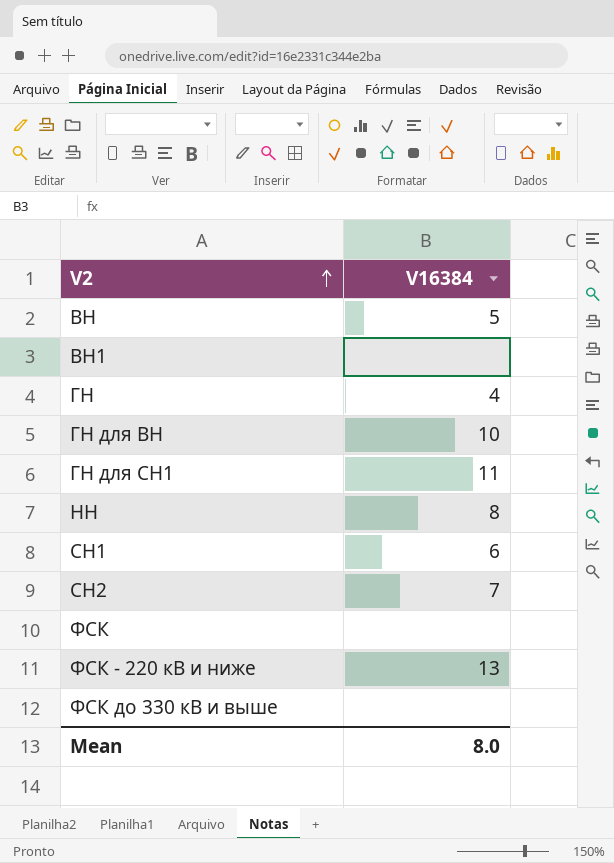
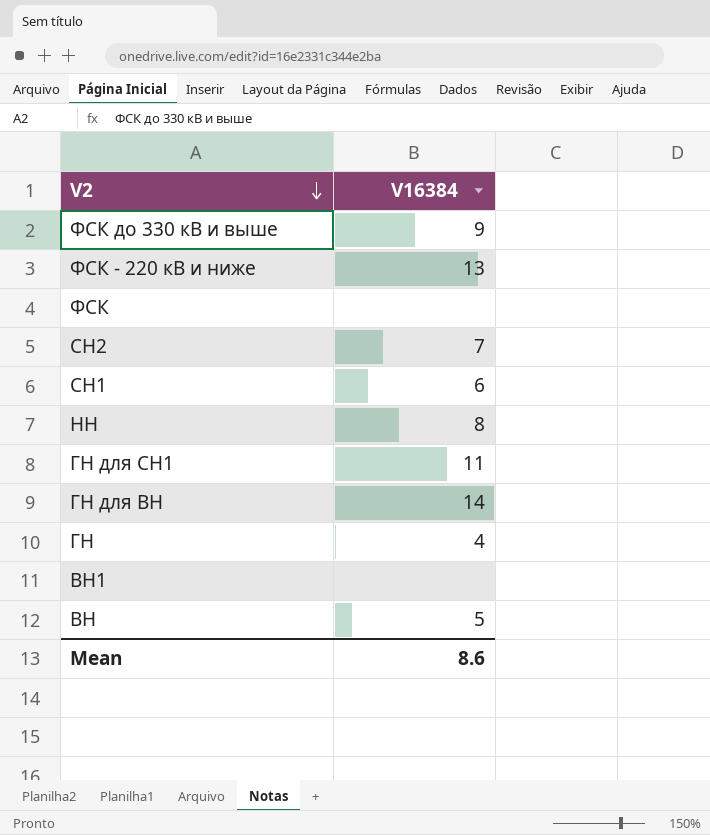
row order: V2 ascending -> V2 descending
ФСК до 330 кВ и выше | V16384: none -> 9
ГН для ВН | V16384: 10 -> 14
Mean | V16384: 8.0 -> 8.6

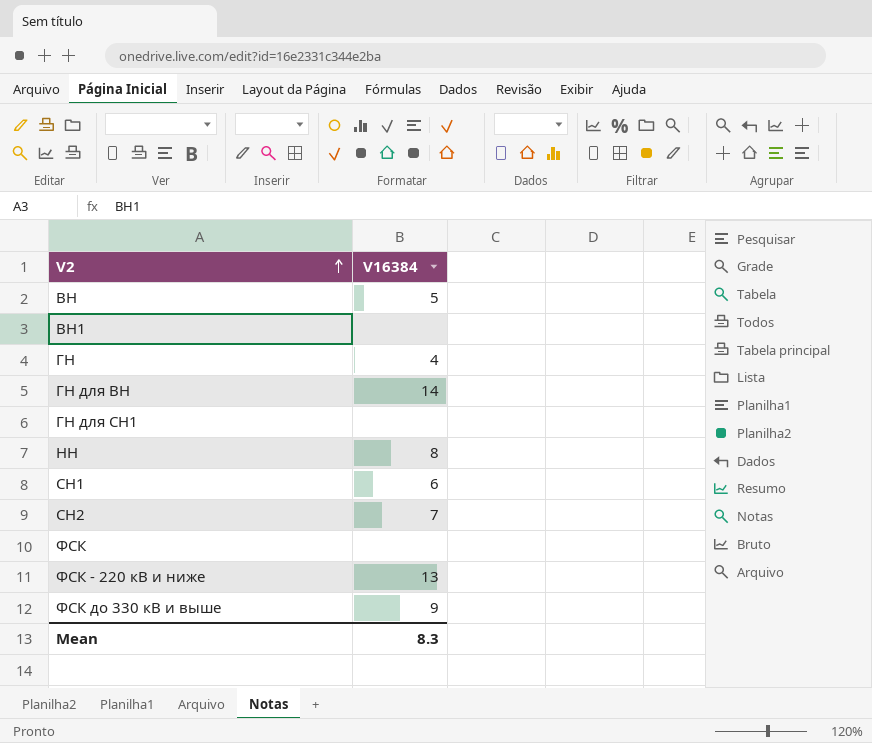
row order: V2 descending -> V2 ascending
ГН для СН1 | V16384: 11 -> none
Mean | V16384: 8.6 -> 8.3

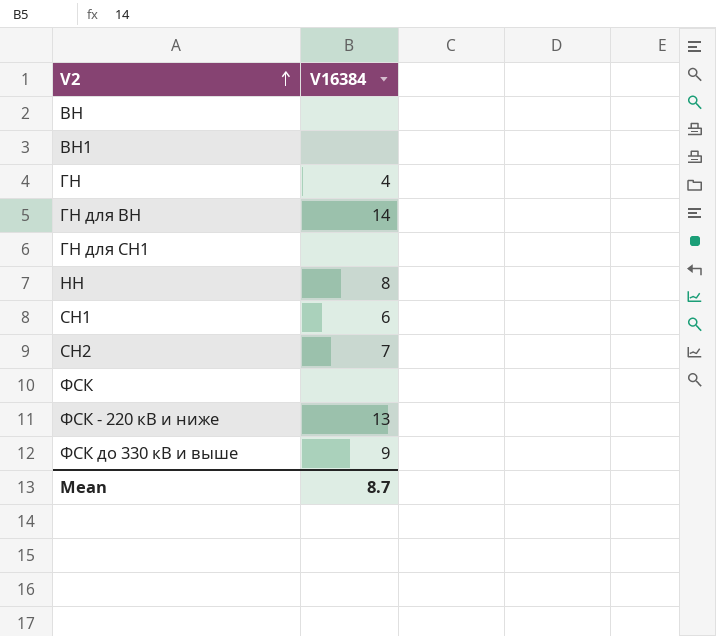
ВН | V16384: 5 -> none
Mean | V16384: 8.3 -> 8.7

